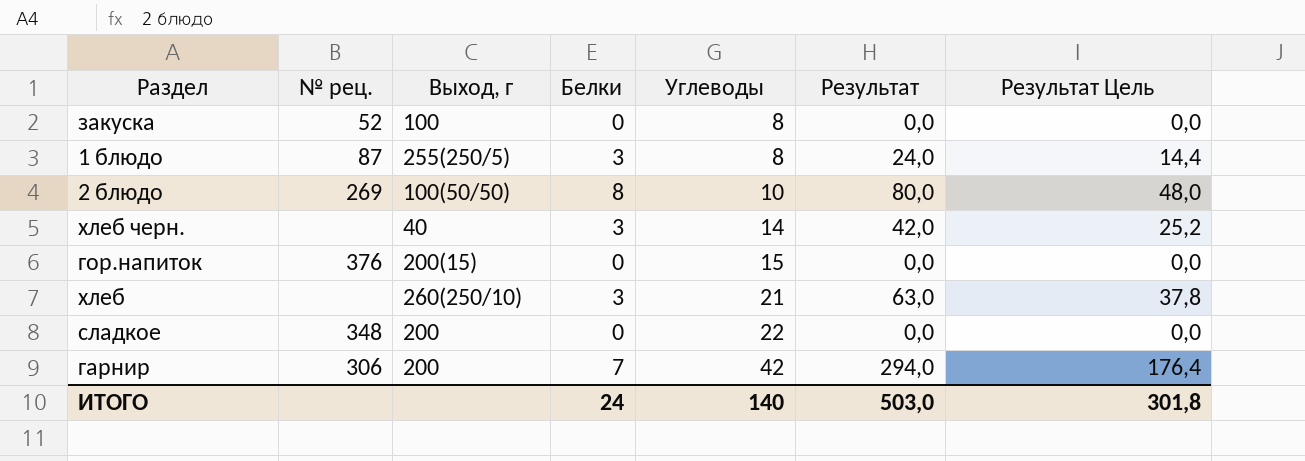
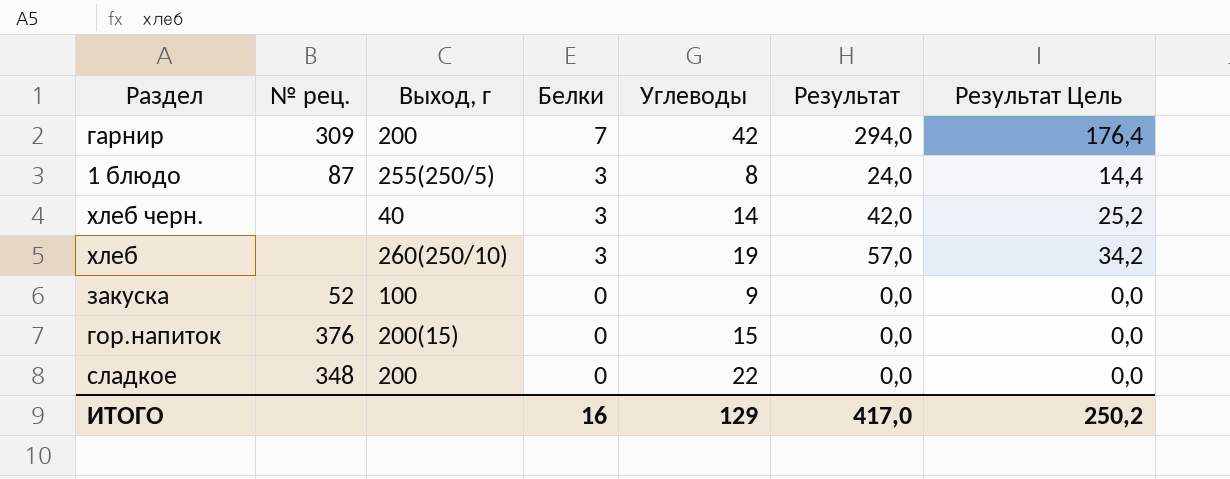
row order: Углеводы ascending -> Белки descending
row 2 блюдо: 269 | 100(50/50) | 8 | 10 | 80,0 | 48,0 -> none
гарнир | № рец.: 306 -> 309
хлеб | Углеводы: 21 -> 19
хлеб | Результат: 63,0 -> 57,0
хлеб | Результат Цель: 37,8 -> 34,2
закуска | Углеводы: 8 -> 9
ИТОГО | Белки: 24 -> 16
ИТОГО | Углеводы: 140 -> 129
ИТОГО | Результат: 503,0 -> 417,0
ИТОГО | Результат Цель: 301,8 -> 250,2

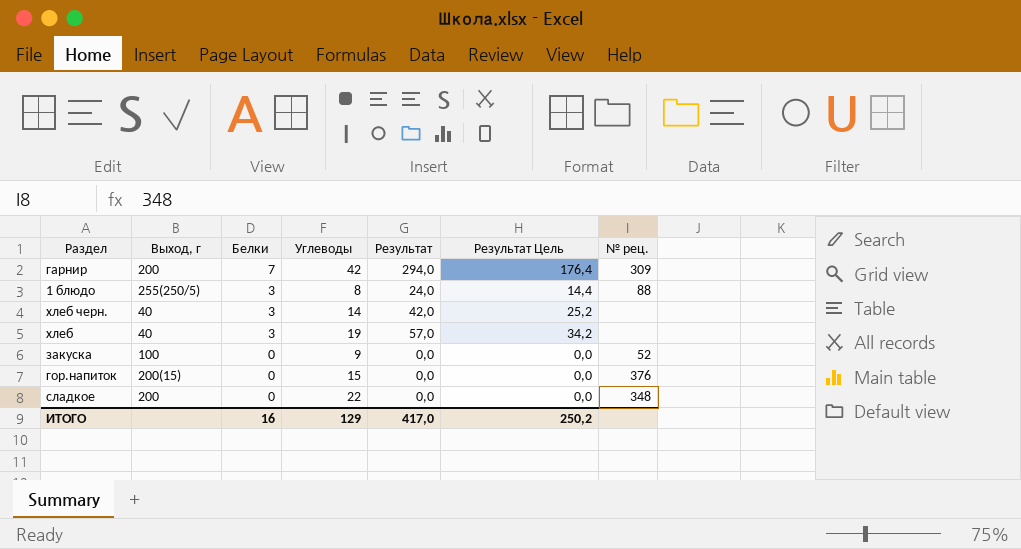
column № рец. | position: 2 -> 7
1 блюдо | № рец.: 87 -> 88
хлеб | Выход, г: 260(250/10) -> 40

